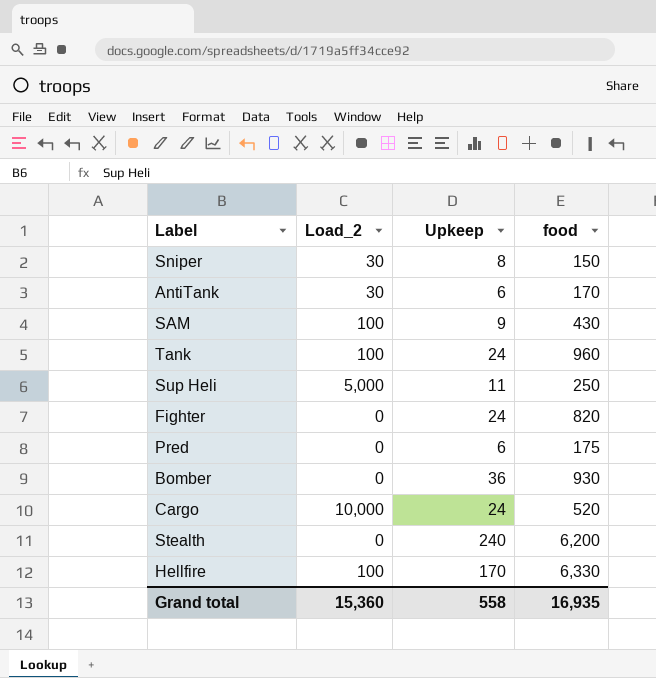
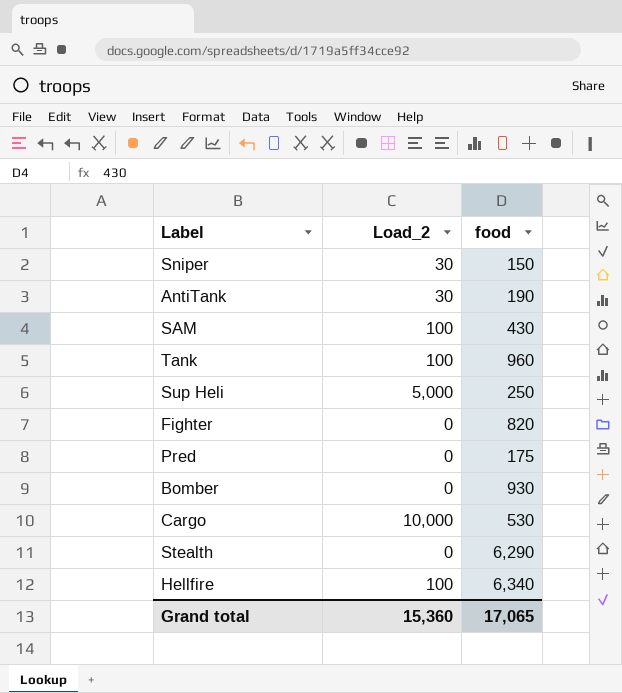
column Upkeep | position: 3 -> none
AntiTank | food: 170 -> 190
Cargo | food: 520 -> 530
Stealth | food: 6,200 -> 6,290
Hellfire | food: 6,330 -> 6,340
Grand total | food: 16,935 -> 17,065

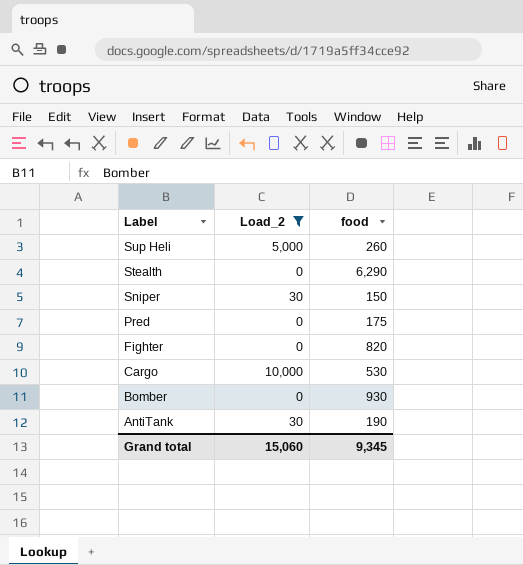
filter: none -> Load_2 != 100
row order: none -> Label descending
Sup Heli | food: 250 -> 260
Grand total | Load_2: 15,360 -> 15,060
Grand total | food: 17,065 -> 9,345

